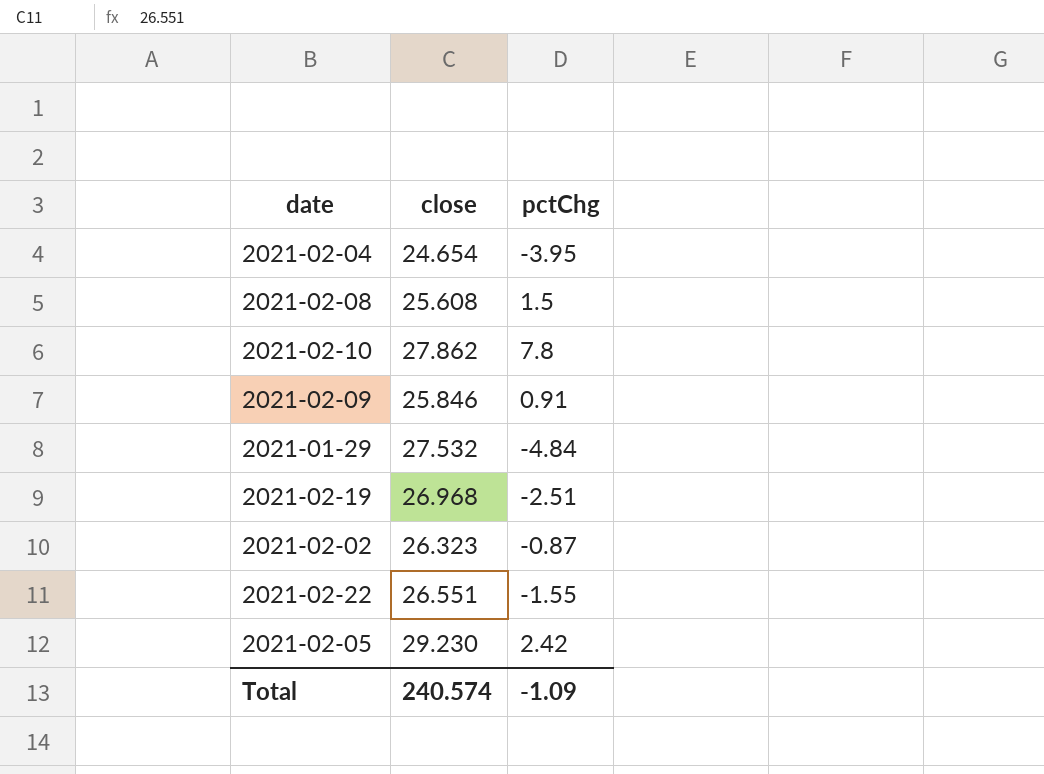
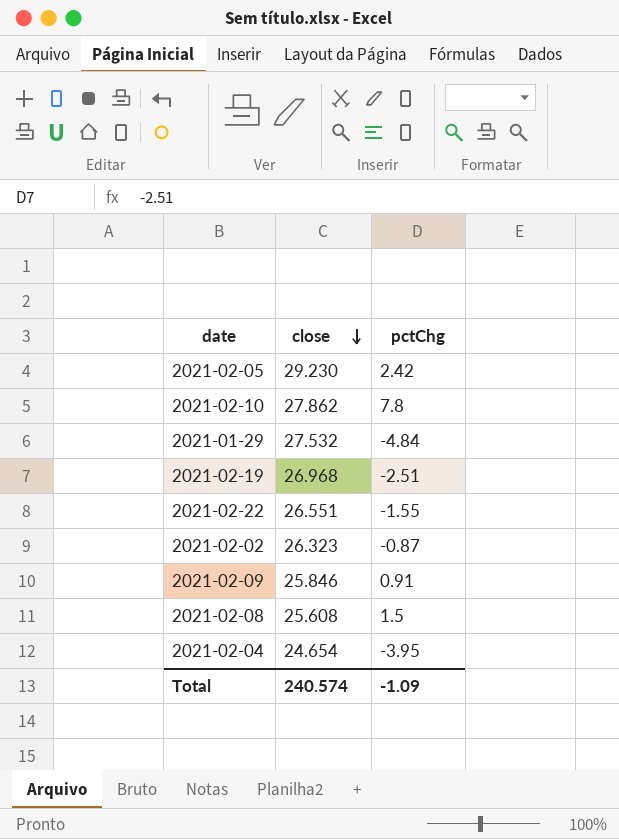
row order: none -> close descending

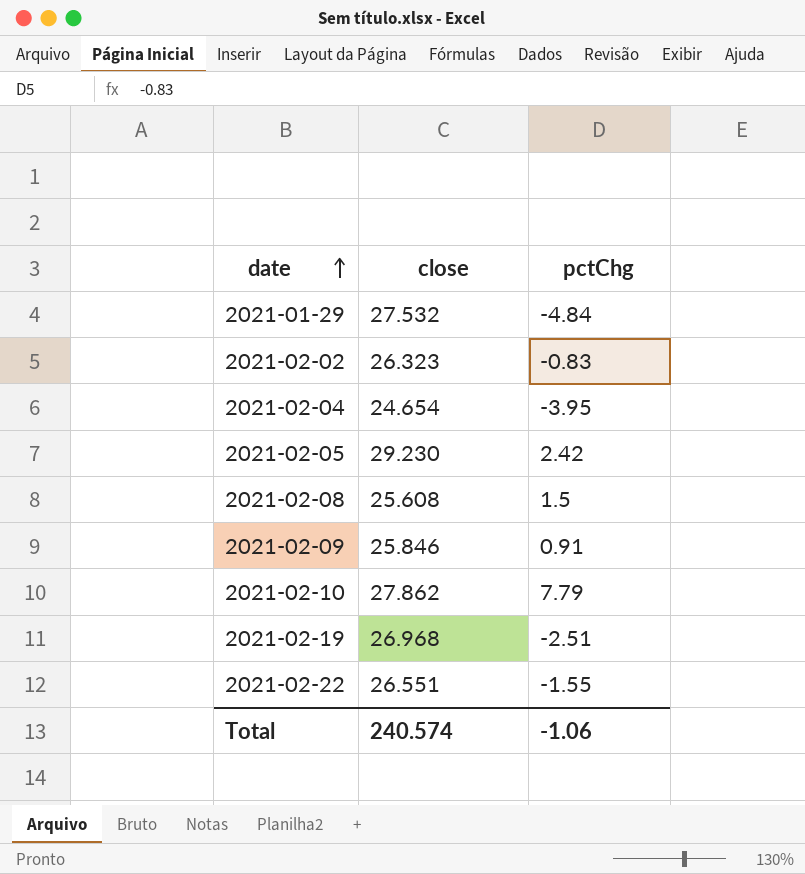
row order: close descending -> date ascending
2021-02-02 | pctChg: -0.87 -> -0.83
2021-02-10 | pctChg: 7.8 -> 7.79
Total | pctChg: -1.09 -> -1.06

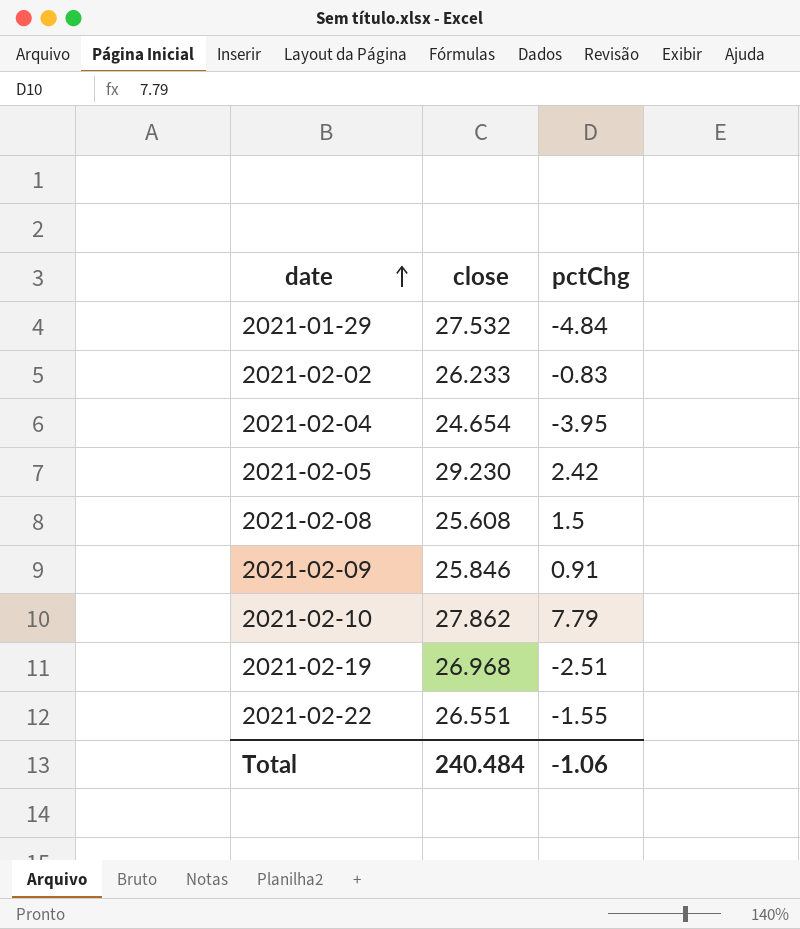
2021-02-02 | close: 26.323 -> 26.233
Total | close: 240.574 -> 240.484

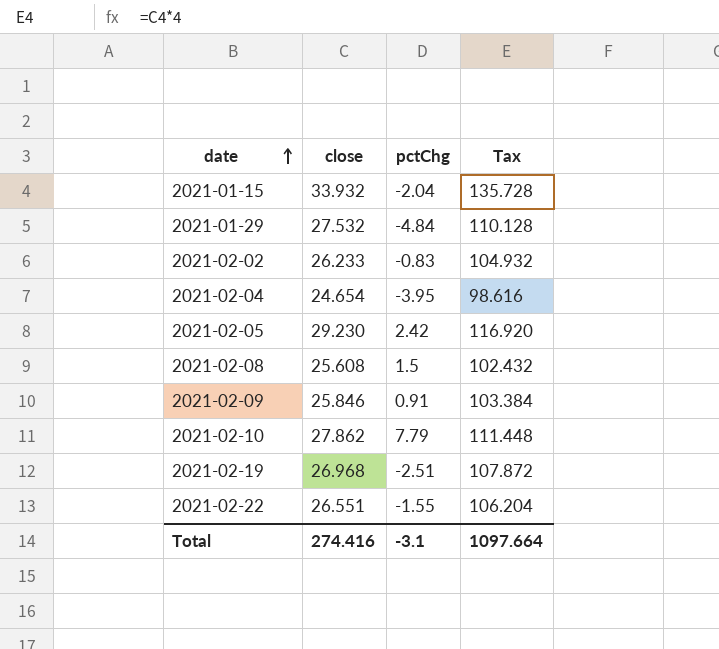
column Tax | formula: none -> [close] * 4
row 2021-01-15: none -> 33.932 | -2.04 | 135.728
Total | close: 240.484 -> 274.416
Total | pctChg: -1.06 -> -3.1

